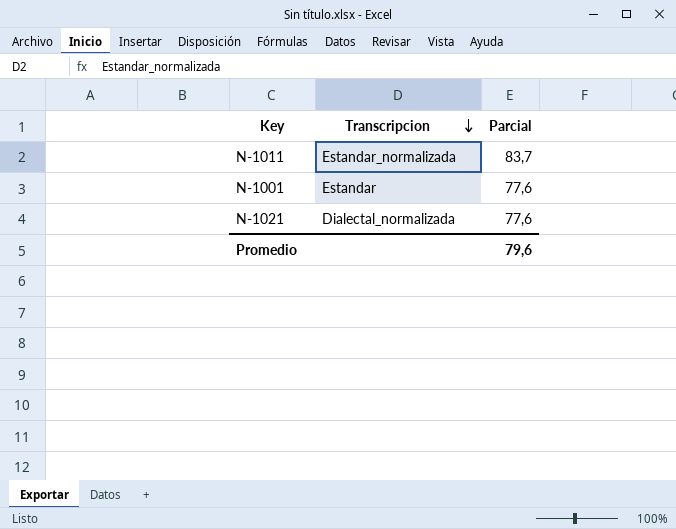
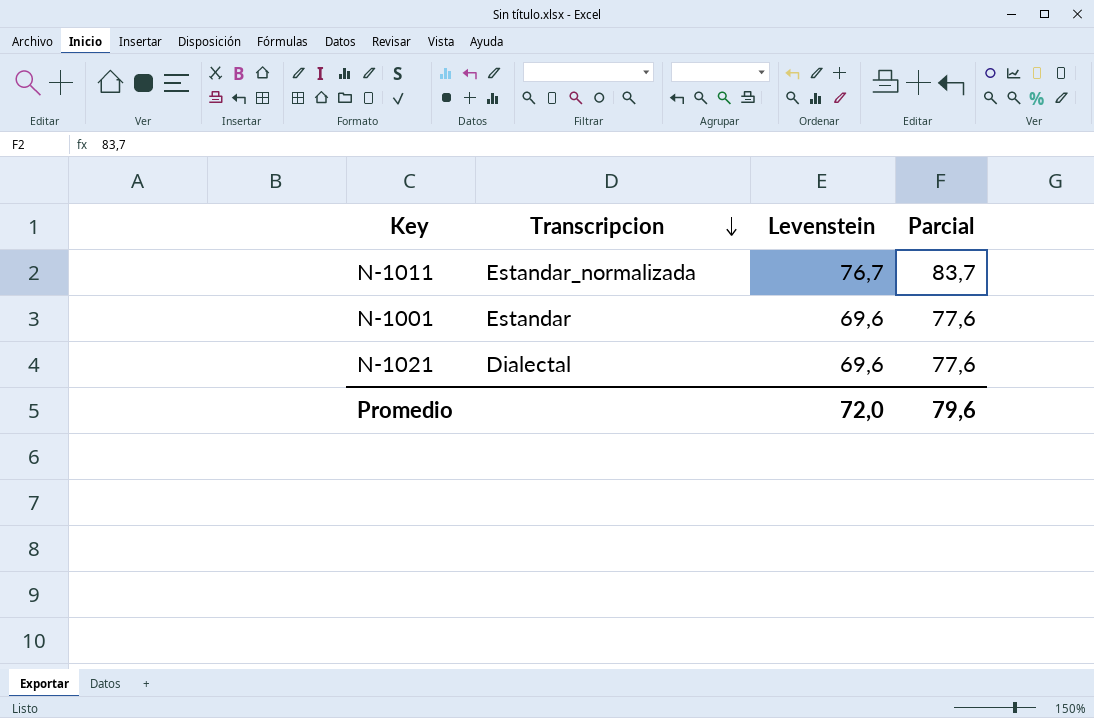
column Levenstein | position: none -> 3
N-1021 | Transcripcion: Dialectal_normalizada -> Dialectal

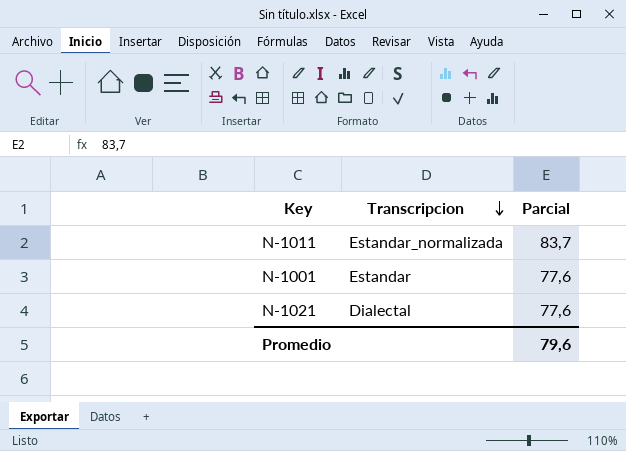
column Levenstein | position: 3 -> none

